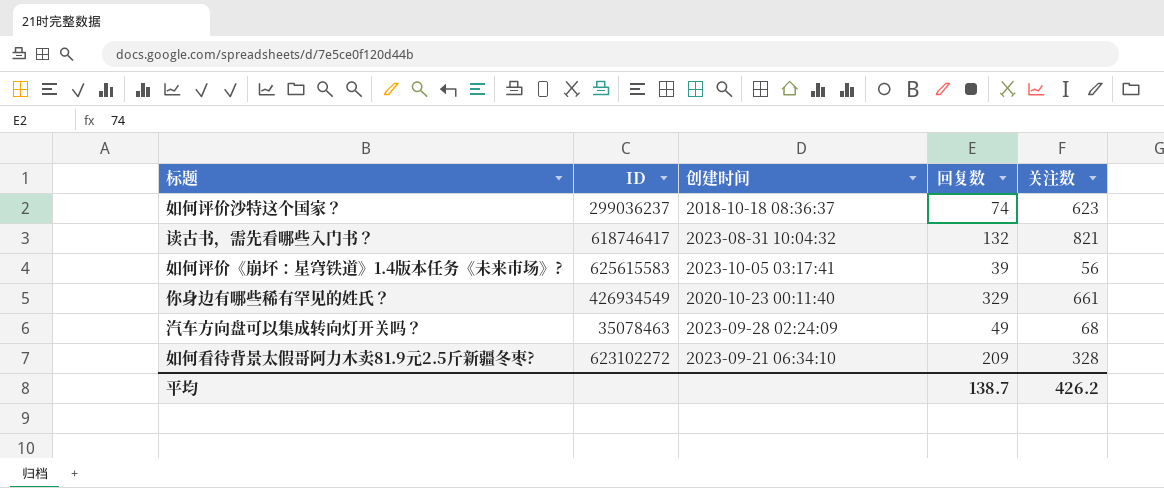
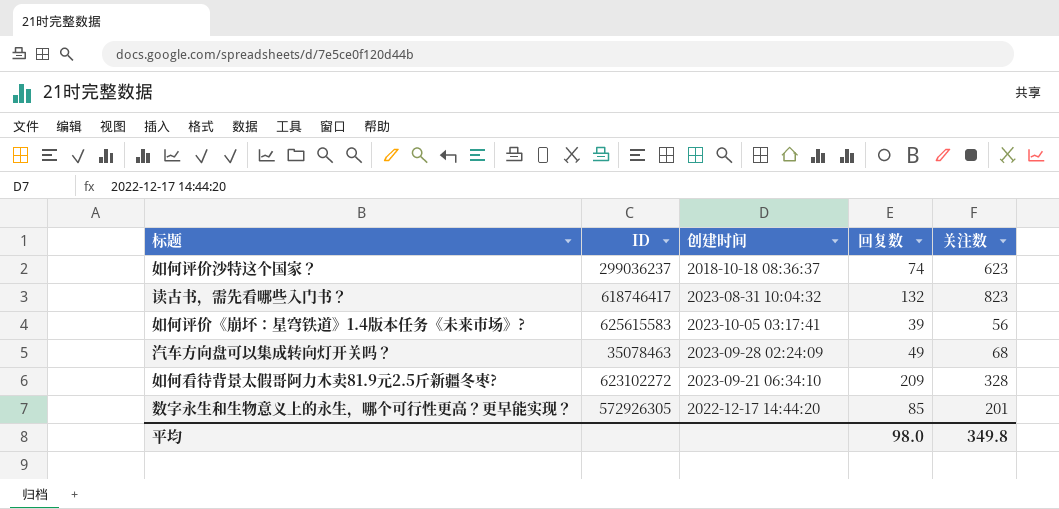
row 你身边有哪些稀有罕见的姓氏？: 426934549 | 2020-10-23 00:11:40 | 329 | 661 -> none
读古书，需先看哪些入门书？ | 关注数: 821 -> 823
row 数字永生和生物意义上的永生，哪个可行性更高？更早能实现？: none -> 572926305 | 2022-12-17 14:44:20 | 85 | 201
平均 | 回复数: 138.7 -> 98.0
平均 | 关注数: 426.2 -> 349.8

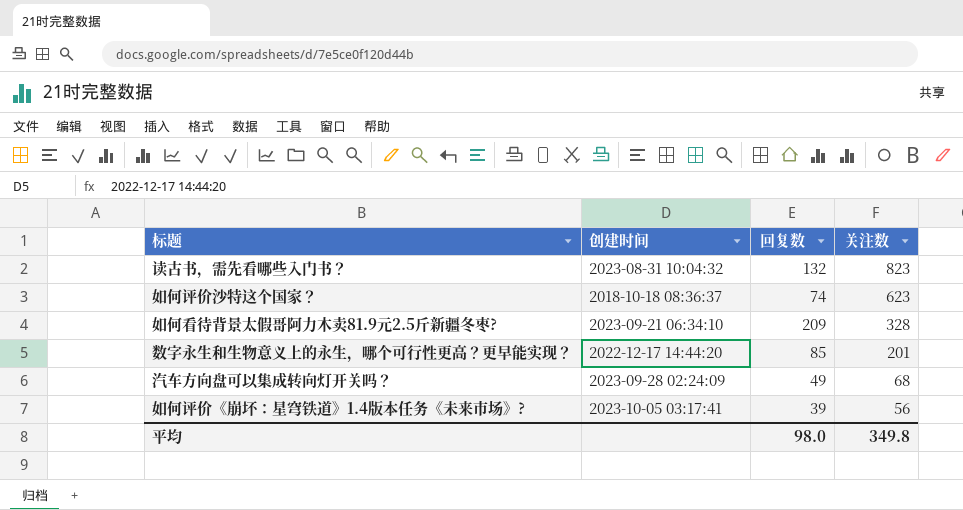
row order: none -> 关注数 descending
column ID | position: 2 -> none

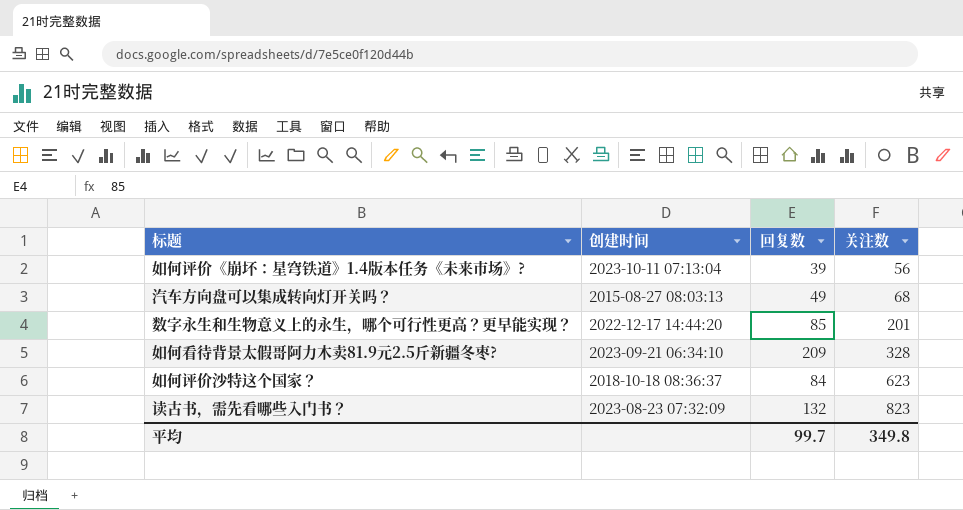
row order: 关注数 descending -> 关注数 ascending
如何评价《崩坏：星穹铁道》1.4版本任务《未来市场》? | 创建时间: 2023-10-05 03:17:41 -> 2023-10-11 07:13:04
汽车方向盘可以集成转向灯开关吗？ | 创建时间: 2023-09-28 02:24:09 -> 2015-08-27 08:03:13
如何评价沙特这个国家？ | 回复数: 74 -> 84
读古书，需先看哪些入门书？ | 创建时间: 2023-08-31 10:04:32 -> 2023-08-23 07:32:09
平均 | 回复数: 98.0 -> 99.7

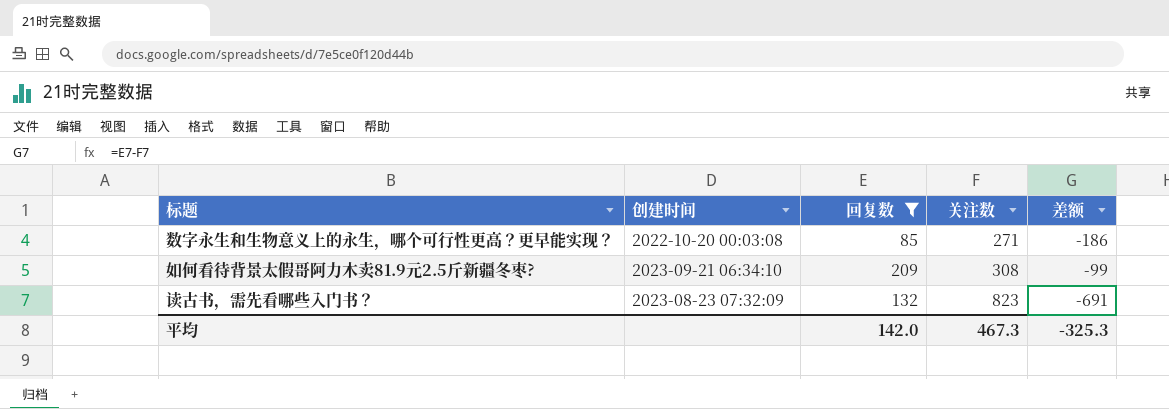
filter: none -> 回复数 >= 85
column 差额 | formula: none -> [回复数] - [关注数]
数字永生和生物意义上的永生，哪个可行性更高？更早能实现？ | 创建时间: 2022-12-17 14:44:20 -> 2022-10-20 00:03:08
数字永生和生物意义上的永生，哪个可行性更高？更早能实现？ | 关注数: 201 -> 271
如何看待背景太假哥阿力木卖81.9元2.5斤新疆冬枣? | 关注数: 328 -> 308
平均 | 回复数: 99.7 -> 142.0
平均 | 关注数: 349.8 -> 467.3

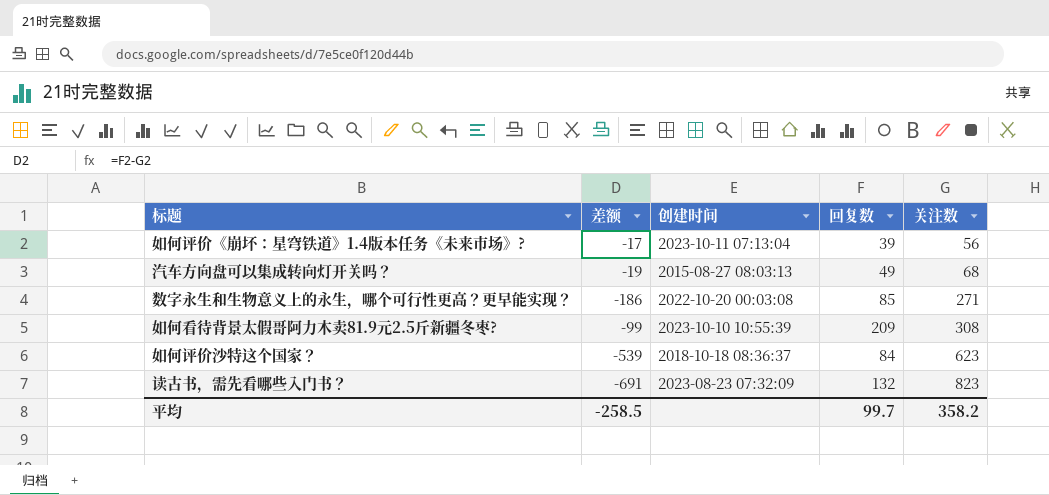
filter: 回复数 >= 85 -> none
column 差额 | position: 5 -> 2
如何看待背景太假哥阿力木卖81.9元2.5斤新疆冬枣? | 创建时间: 2023-09-21 06:34:10 -> 2023-10-10 10:55:39
平均 | 差额: -325.3 -> -258.5
平均 | 回复数: 142.0 -> 99.7
平均 | 关注数: 467.3 -> 358.2

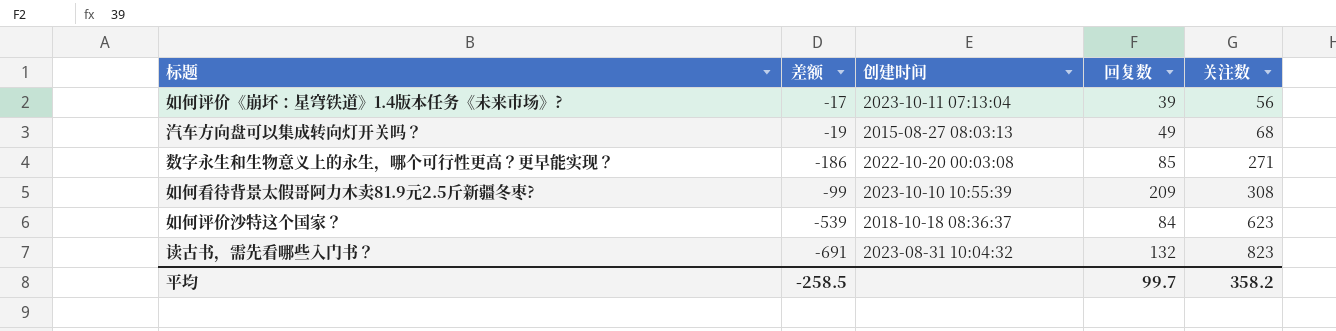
读古书，需先看哪些入门书？ | 创建时间: 2023-08-23 07:32:09 -> 2023-08-31 10:04:32

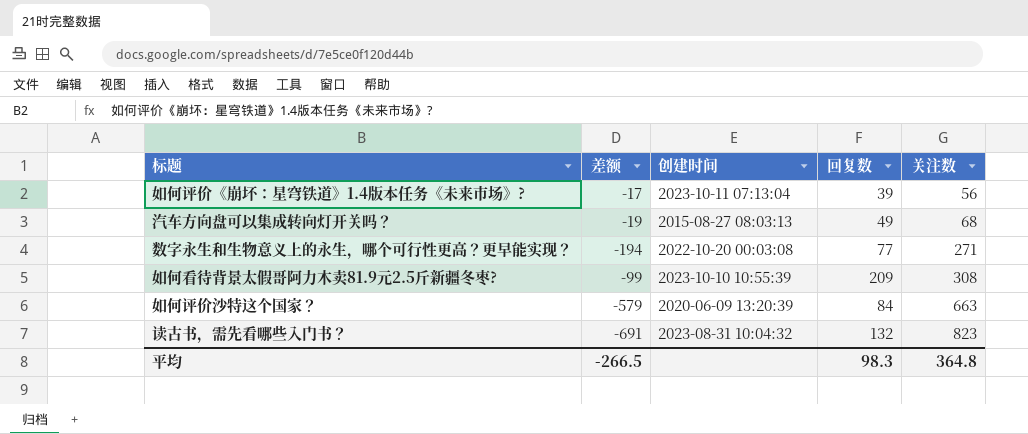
数字永生和生物意义上的永生，哪个可行性更高？更早能实现？ | 差额: -186 -> -194
数字永生和生物意义上的永生，哪个可行性更高？更早能实现？ | 回复数: 85 -> 77
如何评价沙特这个国家？ | 差额: -539 -> -579
如何评价沙特这个国家？ | 创建时间: 2018-10-18 08:36:37 -> 2020-06-09 13:20:39
如何评价沙特这个国家？ | 关注数: 623 -> 663
平均 | 差额: -258.5 -> -266.5
平均 | 回复数: 99.7 -> 98.3
平均 | 关注数: 358.2 -> 364.8

